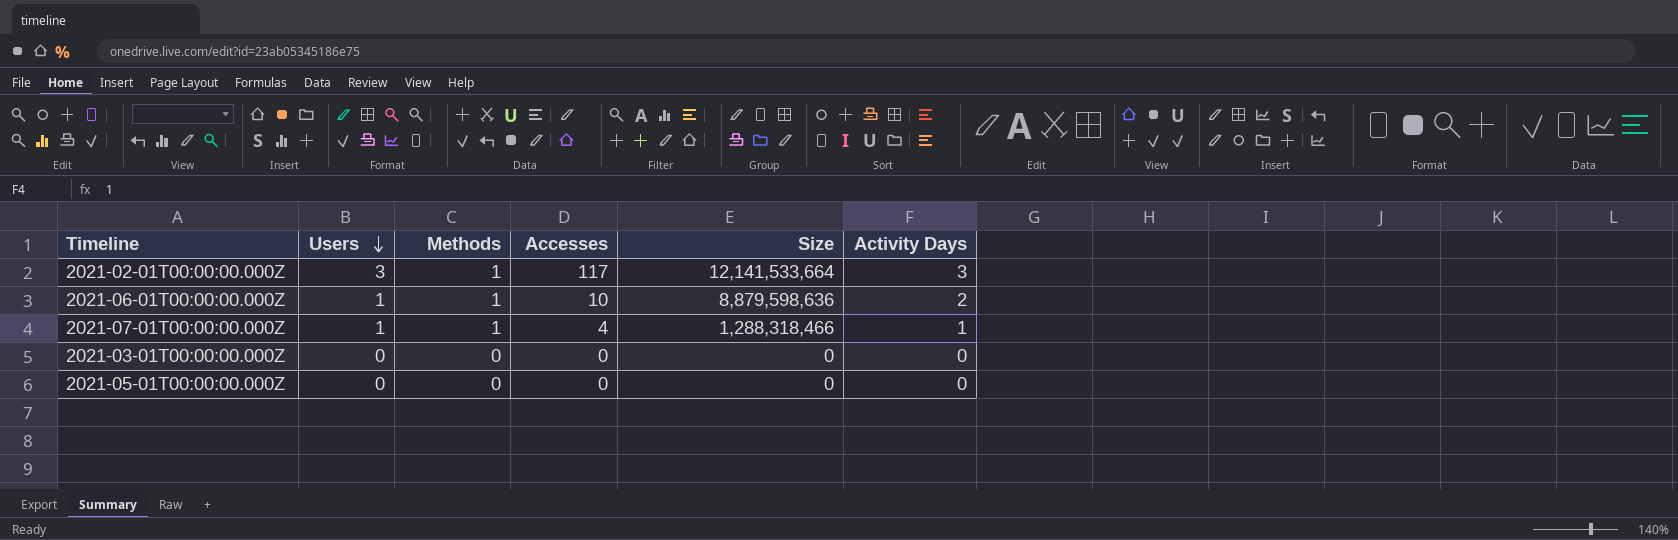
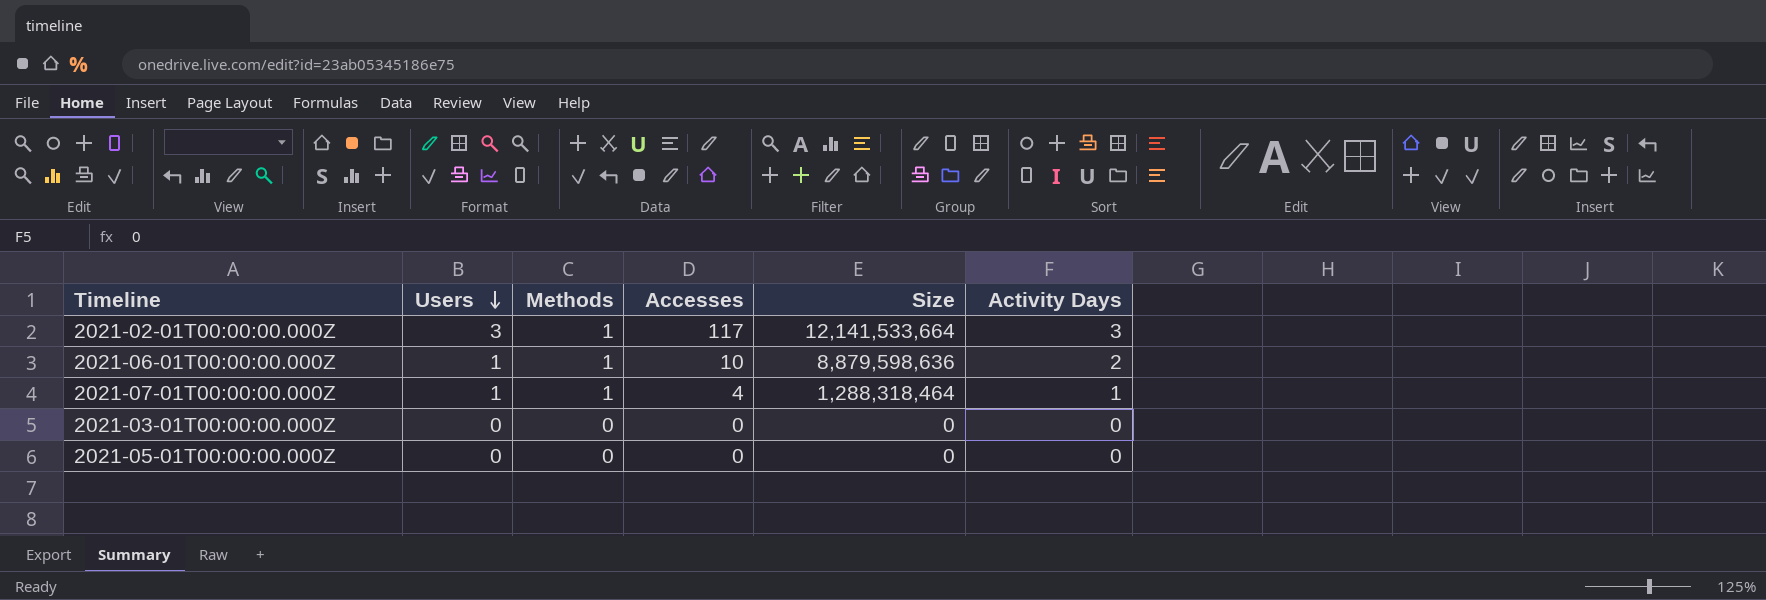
2021-07-01T00:00:00.000Z | Size: 1,288,318,466 -> 1,288,318,464

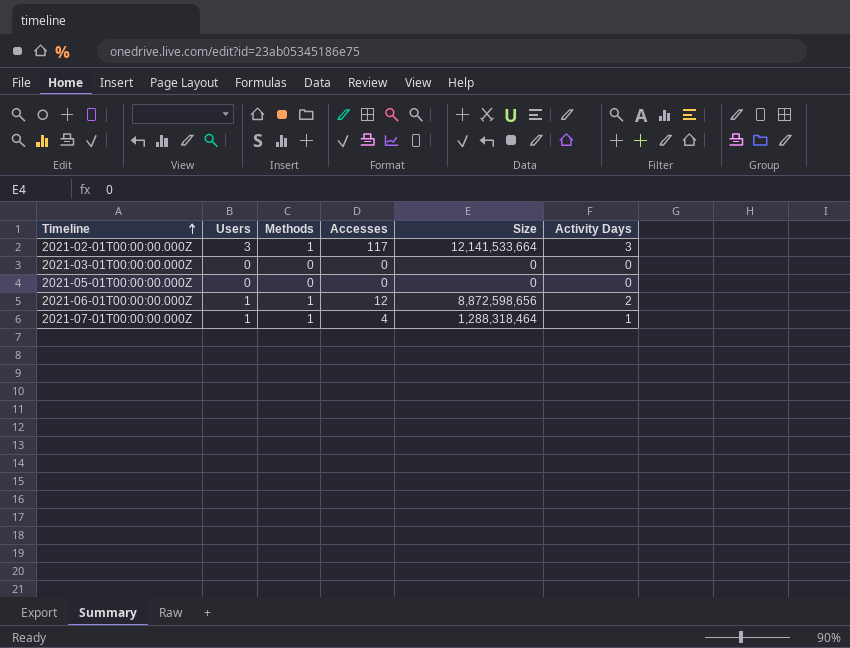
row order: Users descending -> Timeline ascending
2021-06-01T00:00:00.000Z | Accesses: 10 -> 12
2021-06-01T00:00:00.000Z | Size: 8,879,598,636 -> 8,872,598,656

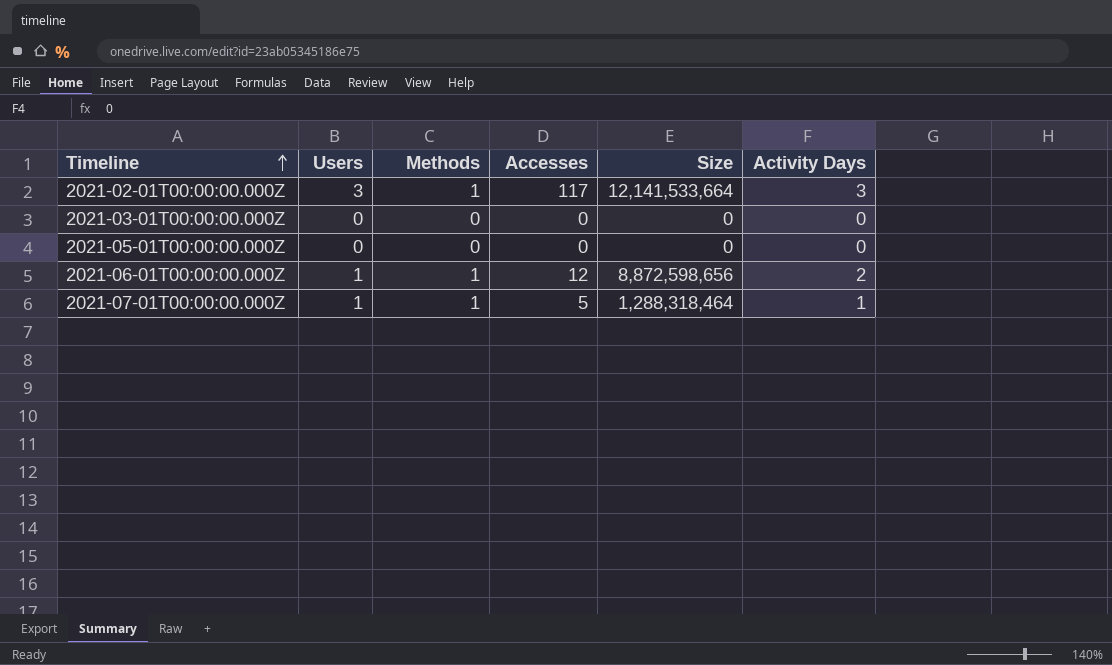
2021-07-01T00:00:00.000Z | Accesses: 4 -> 5

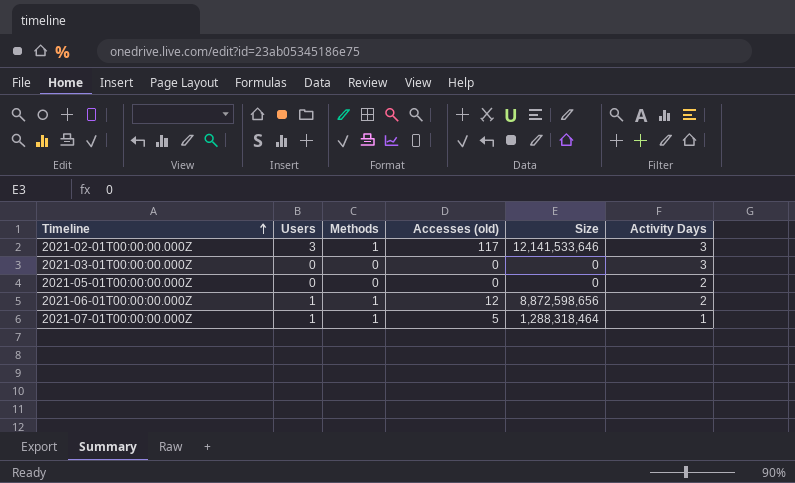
column name: Accesses -> Accesses (old)
2021-02-01T00:00:00.000Z | Size: 12,141,533,664 -> 12,141,533,646
2021-03-01T00:00:00.000Z | Activity Days: 0 -> 3
2021-05-01T00:00:00.000Z | Activity Days: 0 -> 2

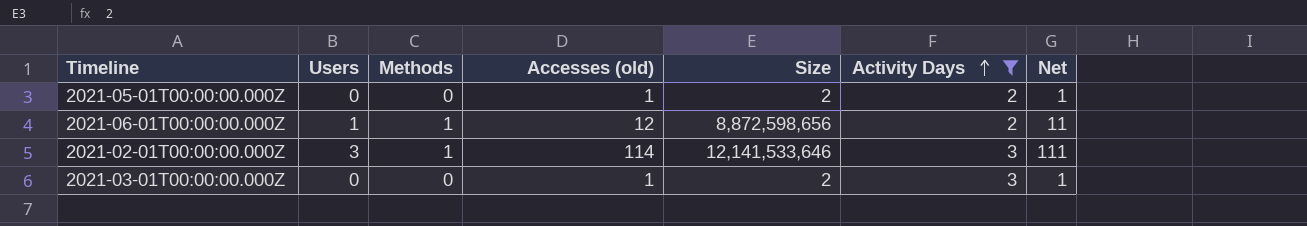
filter: none -> Activity Days != 1
row order: Timeline ascending -> Activity Days ascending
column Net | formula: none -> [Accesses (old)] - [Users]
2021-05-01T00:00:00.000Z | Accesses (old): 0 -> 1
2021-05-01T00:00:00.000Z | Size: 0 -> 2
2021-02-01T00:00:00.000Z | Accesses (old): 117 -> 114
2021-03-01T00:00:00.000Z | Accesses (old): 0 -> 1
2021-03-01T00:00:00.000Z | Size: 0 -> 2

